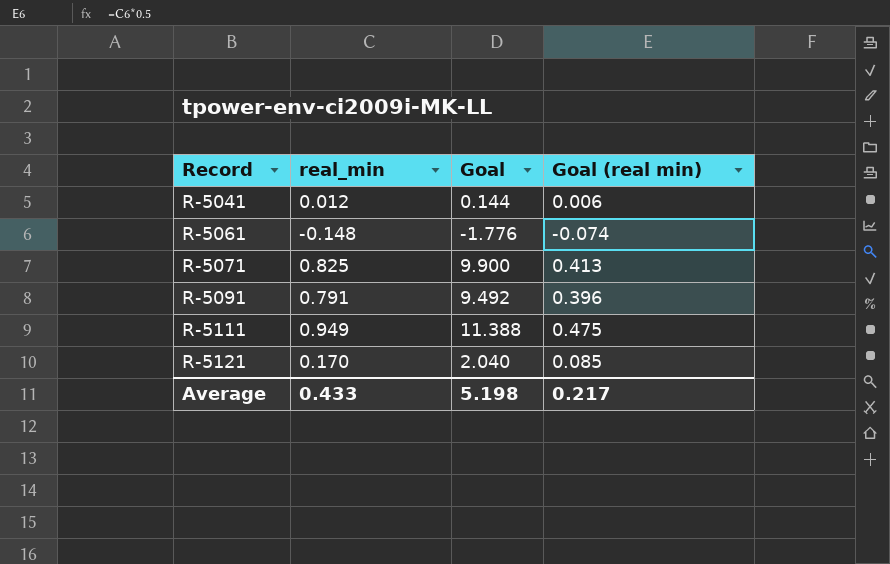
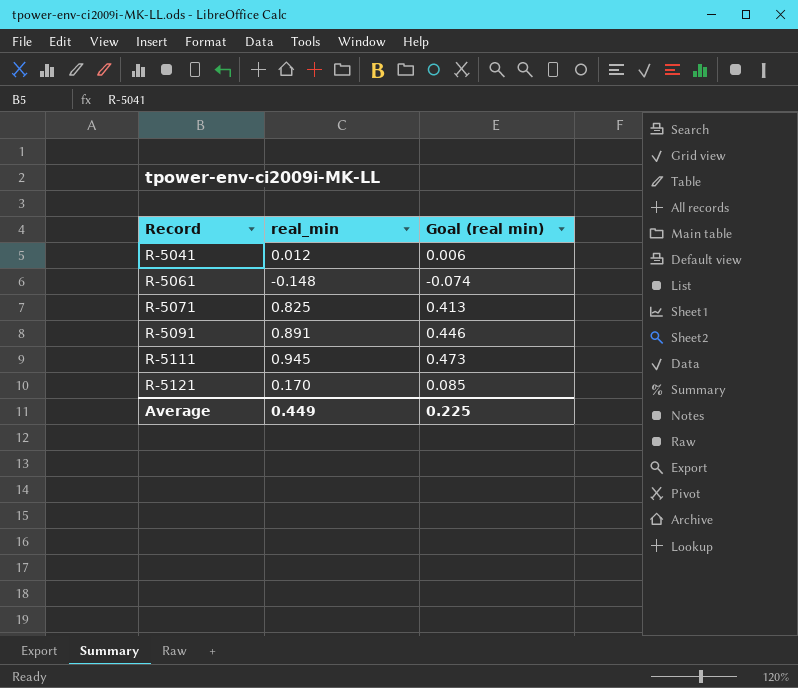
column Goal | formula: [real_min] * 12 -> none
R-5091 | real_min: 0.791 -> 0.891
R-5091 | Goal (real min): 0.396 -> 0.446
R-5111 | real_min: 0.949 -> 0.945
R-5111 | Goal (real min): 0.475 -> 0.473
Average | real_min: 0.433 -> 0.449
Average | Goal (real min): 0.217 -> 0.225

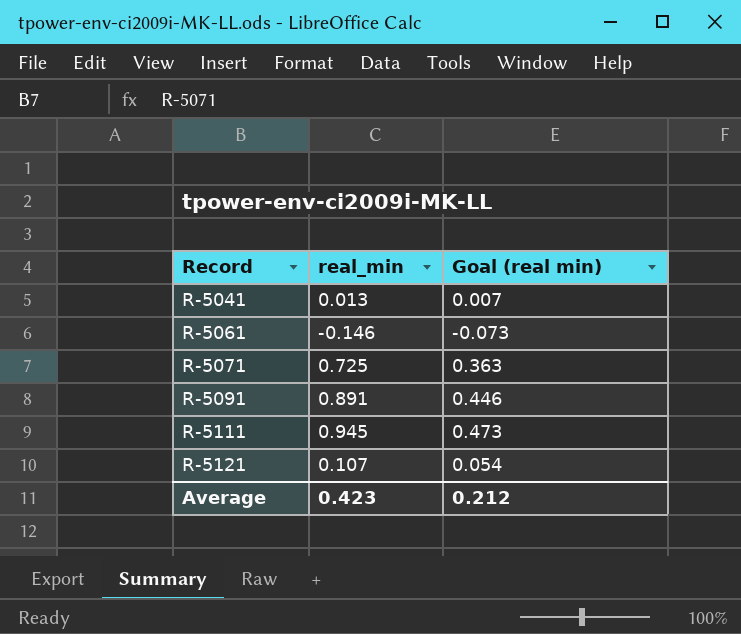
R-5041 | real_min: 0.012 -> 0.013
R-5041 | Goal (real min): 0.006 -> 0.007
R-5061 | real_min: -0.148 -> -0.146
R-5061 | Goal (real min): -0.074 -> -0.073
R-5071 | real_min: 0.825 -> 0.725
R-5071 | Goal (real min): 0.413 -> 0.363
R-5121 | real_min: 0.170 -> 0.107
R-5121 | Goal (real min): 0.085 -> 0.054
Average | real_min: 0.449 -> 0.423
Average | Goal (real min): 0.225 -> 0.212

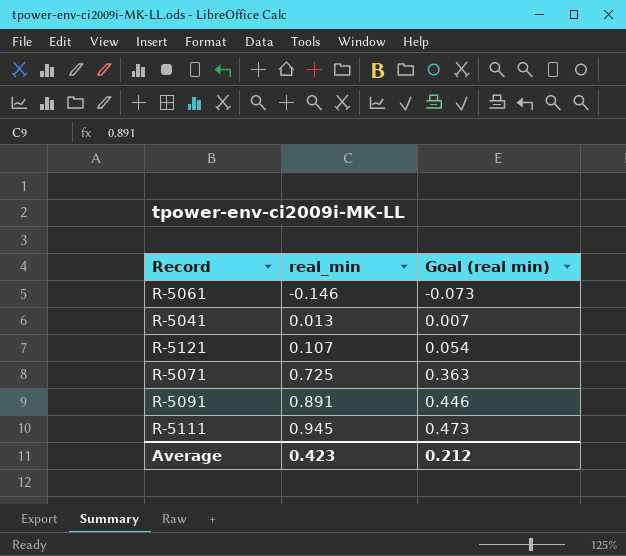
row order: Record ascending -> real_min ascending

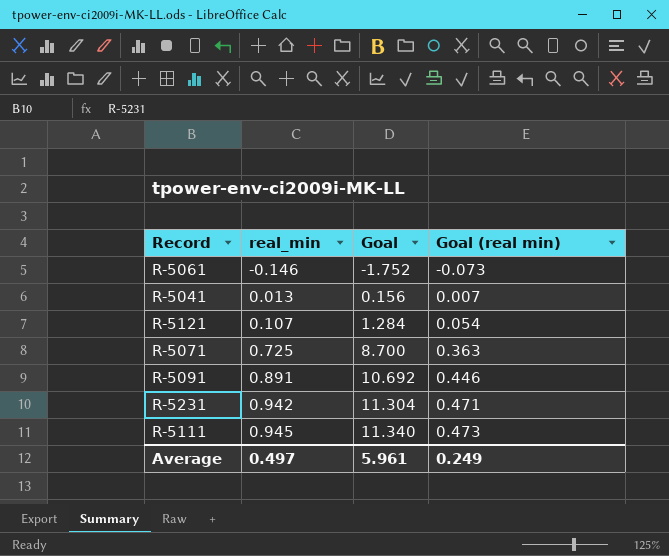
column Goal | formula: none -> [real_min] * 12
row R-5231: none -> 0.942 | 11.304 | 0.471
Average | real_min: 0.423 -> 0.497
Average | Goal (real min): 0.212 -> 0.249

